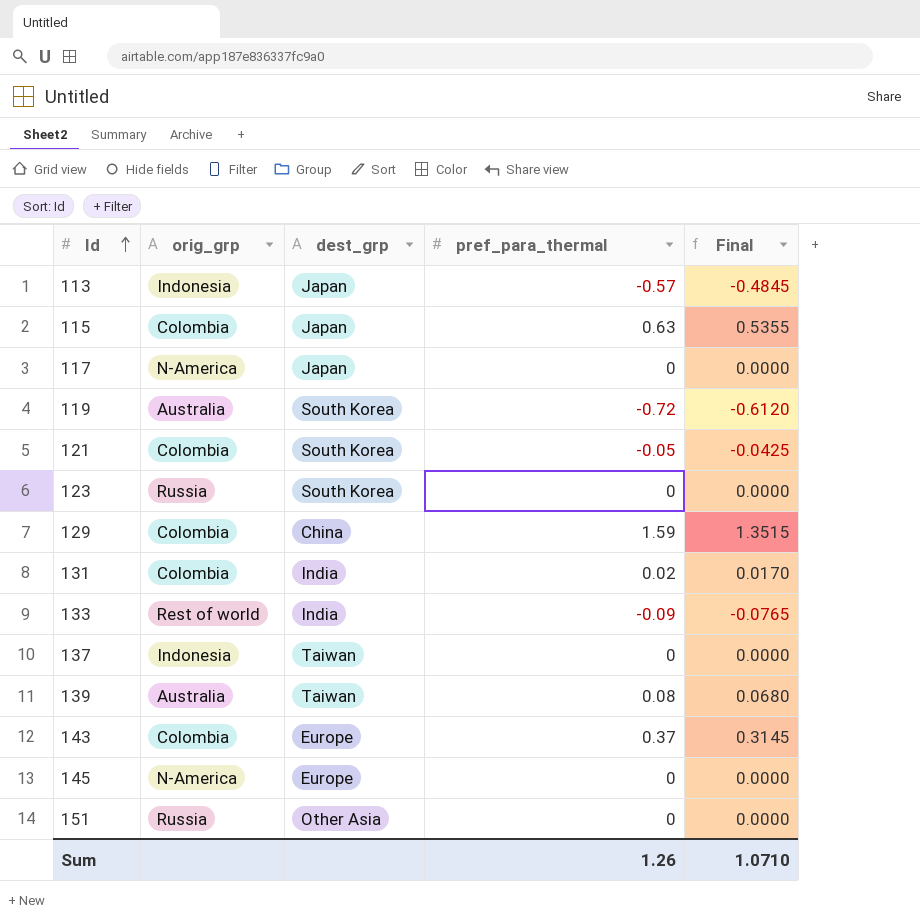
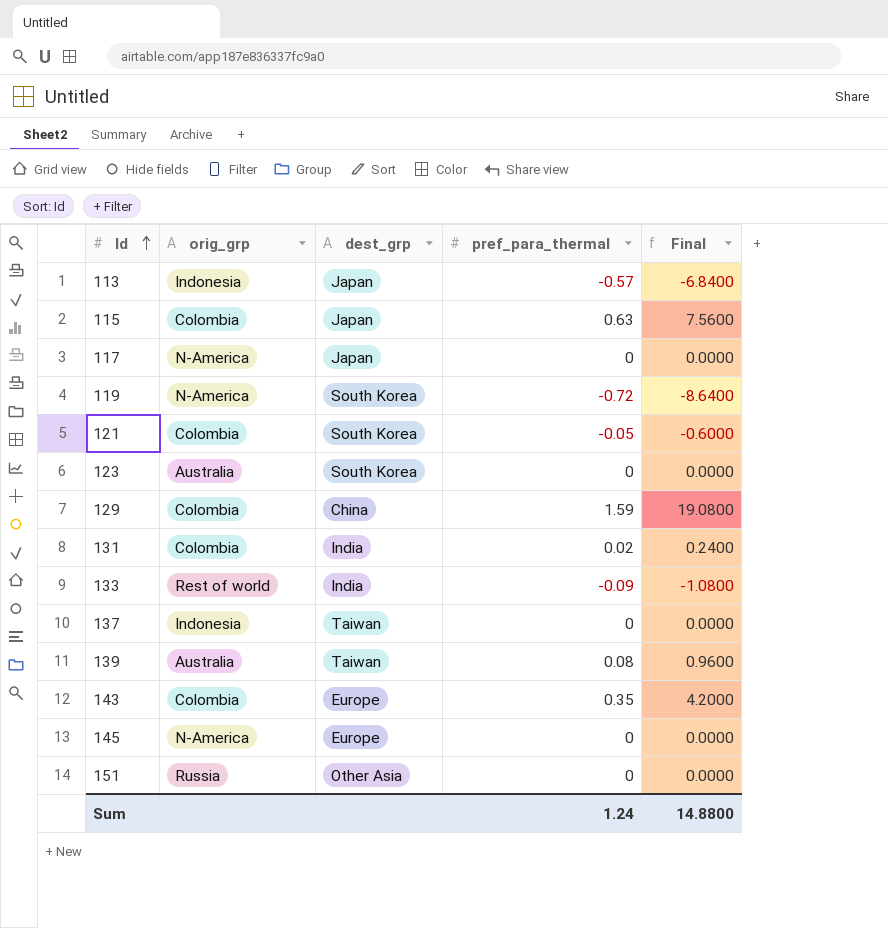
column Final | formula: [pref_para_thermal] * 0.85 -> [pref_para_thermal] * 12
119 | orig_grp: Australia -> N-America
123 | orig_grp: Russia -> Australia
143 | pref_para_thermal: 0.37 -> 0.35
Sum | pref_para_thermal: 1.26 -> 1.24
Sum | Final: 1.0710 -> 14.8800

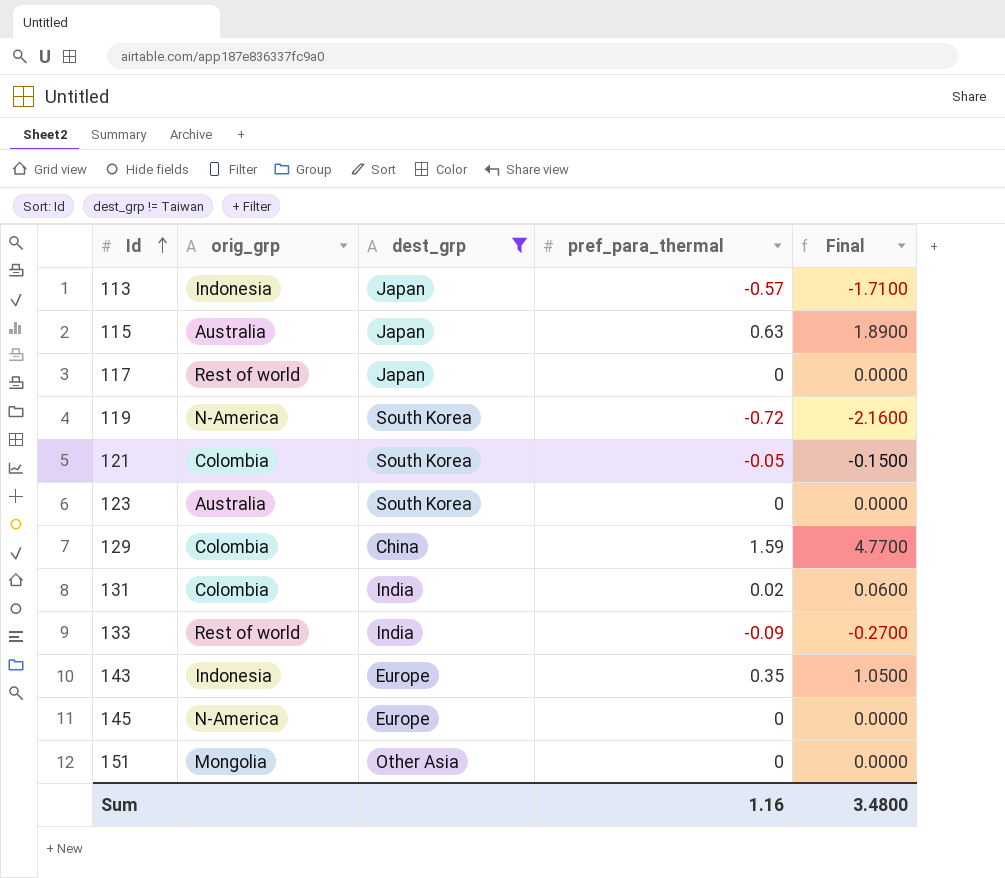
filter: none -> dest_grp != Taiwan
column Final | formula: [pref_para_thermal] * 12 -> [pref_para_thermal] * 3
115 | orig_grp: Colombia -> Australia
117 | orig_grp: N-America -> Rest of world
143 | orig_grp: Colombia -> Indonesia
151 | orig_grp: Russia -> Mongolia
Sum | pref_para_thermal: 1.24 -> 1.16
Sum | Final: 14.8800 -> 3.4800

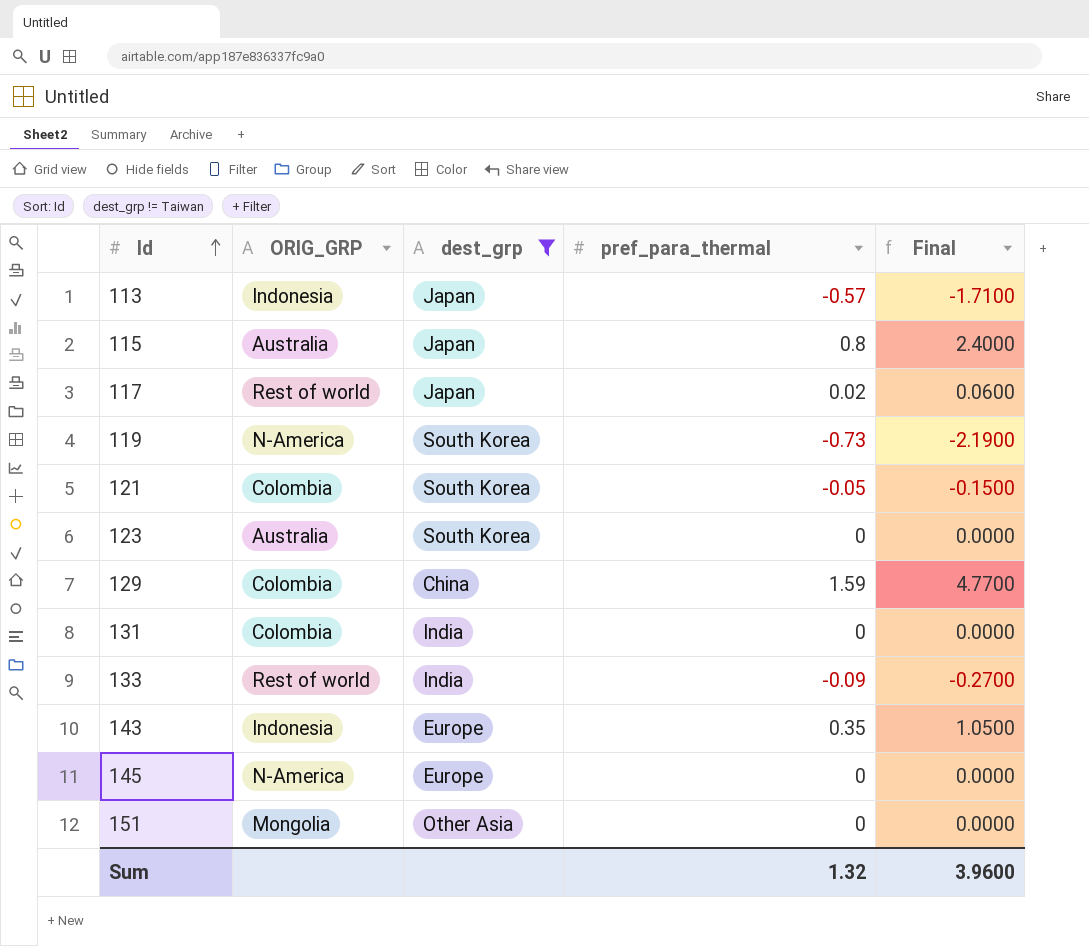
column name: orig_grp -> ORIG_GRP
115 | pref_para_thermal: 0.63 -> 0.8
115 | Final: 1.8900 -> 2.4000
117 | pref_para_thermal: 0 -> 0.02
117 | Final: 0.0000 -> 0.0600
119 | pref_para_thermal: -0.72 -> -0.73
119 | Final: -2.1600 -> -2.1900
131 | pref_para_thermal: 0.02 -> 0
131 | Final: 0.0600 -> 0.0000
Sum | pref_para_thermal: 1.16 -> 1.32
Sum | Final: 3.4800 -> 3.9600

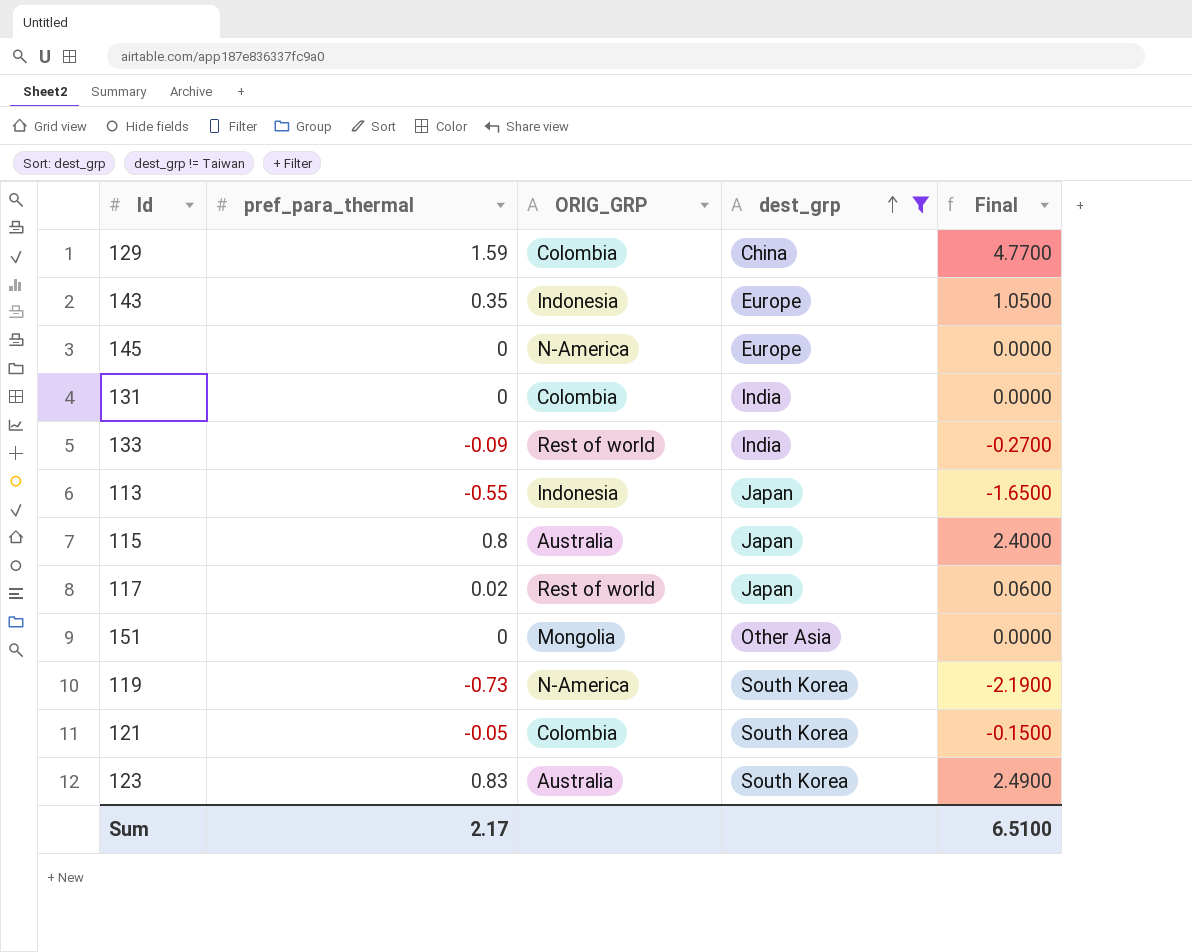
row order: Id ascending -> dest_grp ascending
column pref_para_thermal | position: 4 -> 2
113 | pref_para_thermal: -0.57 -> -0.55
113 | Final: -1.7100 -> -1.6500
123 | pref_para_thermal: 0 -> 0.83
123 | Final: 0.0000 -> 2.4900
Sum | pref_para_thermal: 1.32 -> 2.17
Sum | Final: 3.9600 -> 6.5100

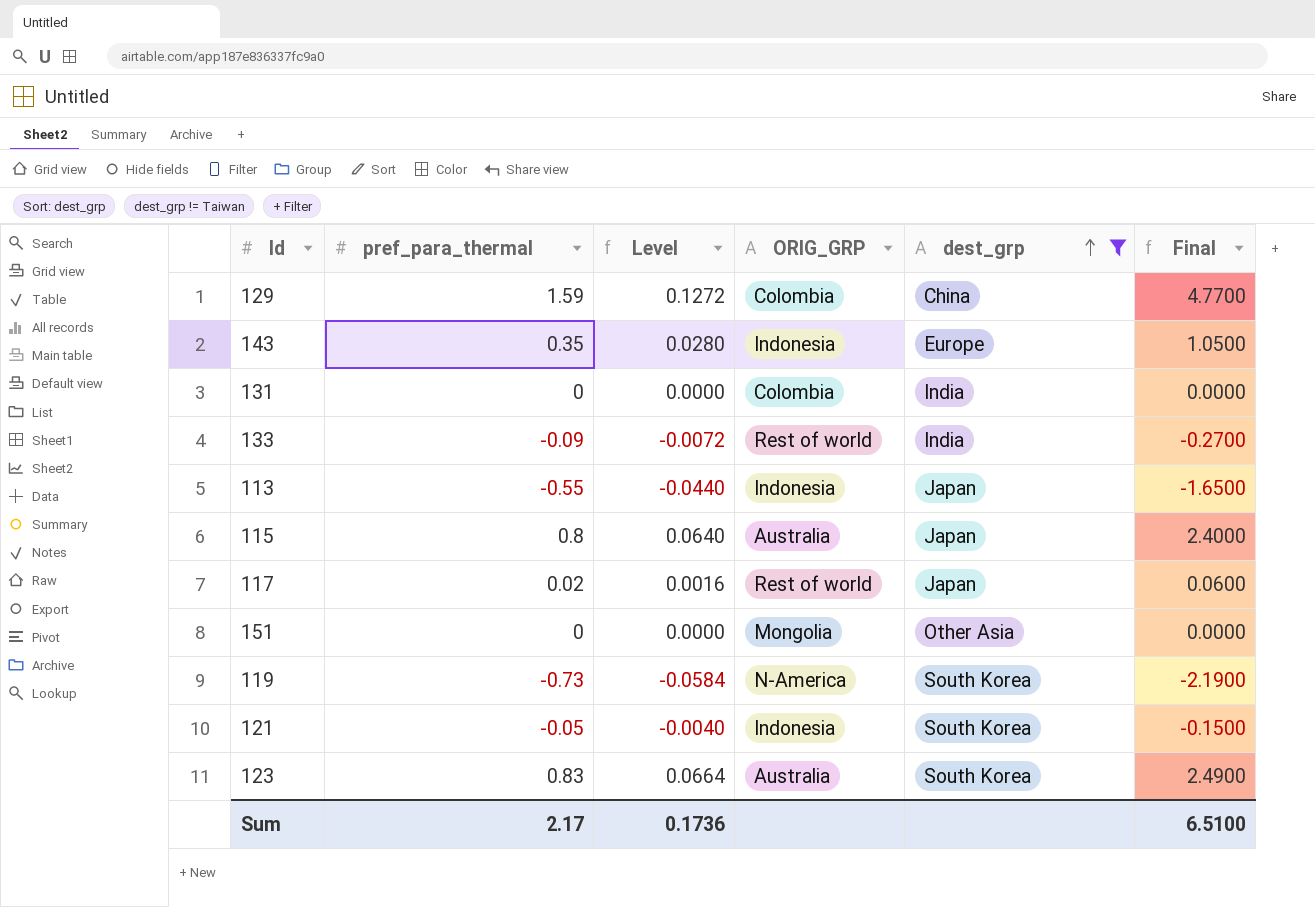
column Level | formula: none -> [pref_para_thermal] * 0.08
row 145: 0 | N-America | Europe | 0.0000 -> none
121 | ORIG_GRP: Colombia -> Indonesia

